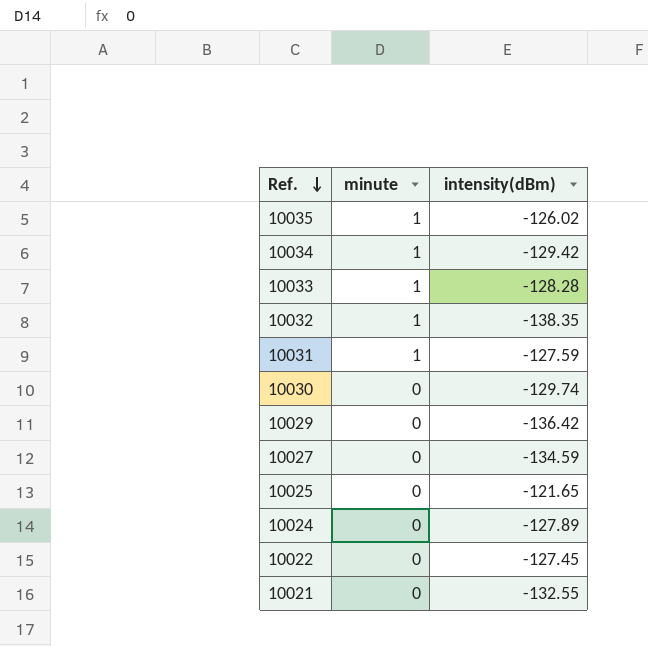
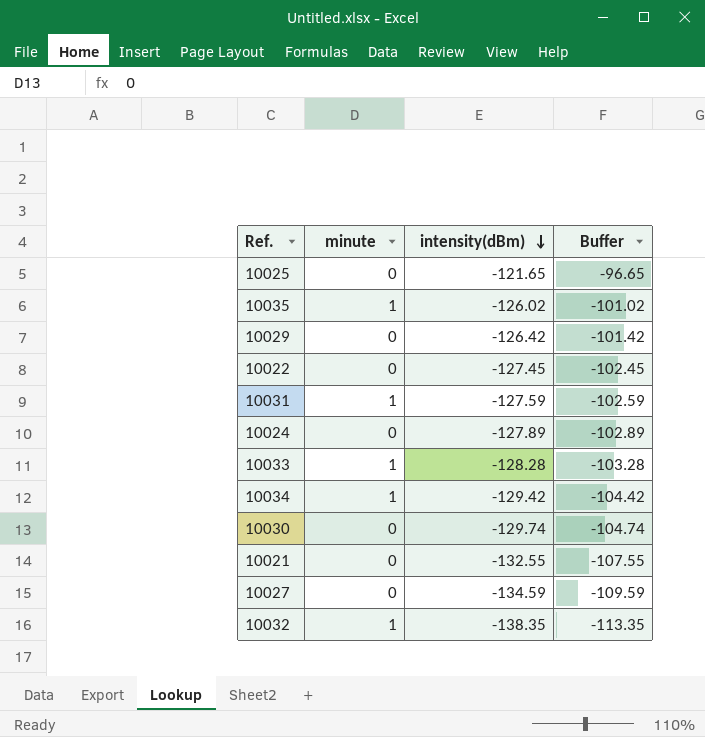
row order: Ref. descending -> intensity(dBm) descending
column Buffer | formula: none -> [intensity(dBm)] + 25
10029 | intensity(dBm): -136.42 -> -126.42

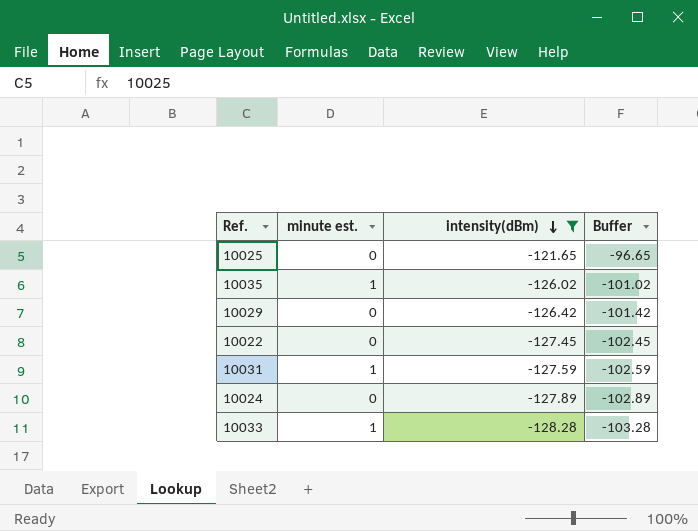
filter: none -> intensity(dBm) >= -128.28
column name: minute -> minute est.

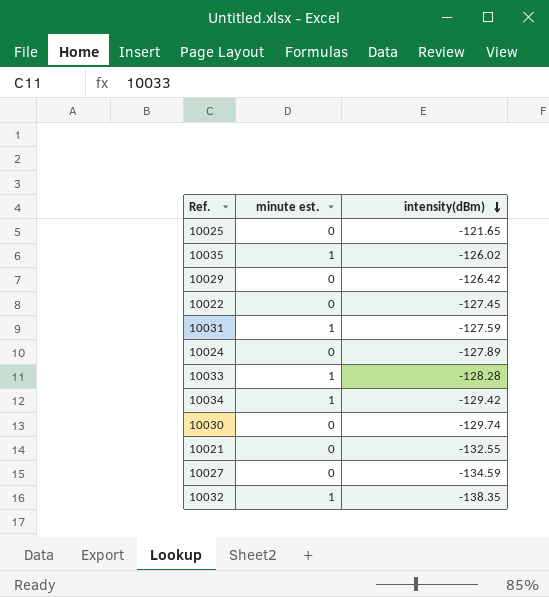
filter: intensity(dBm) >= -128.28 -> none
column Buffer | formula: [intensity(dBm)] + 25 -> none

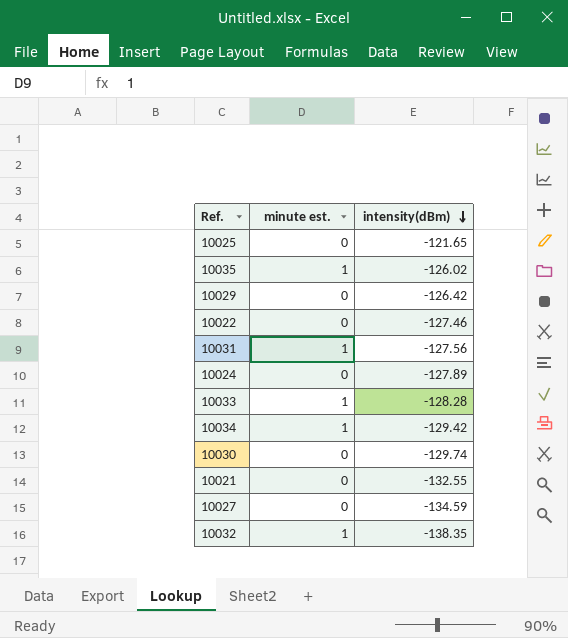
10022 | intensity(dBm): -127.45 -> -127.46
10031 | intensity(dBm): -127.59 -> -127.56

